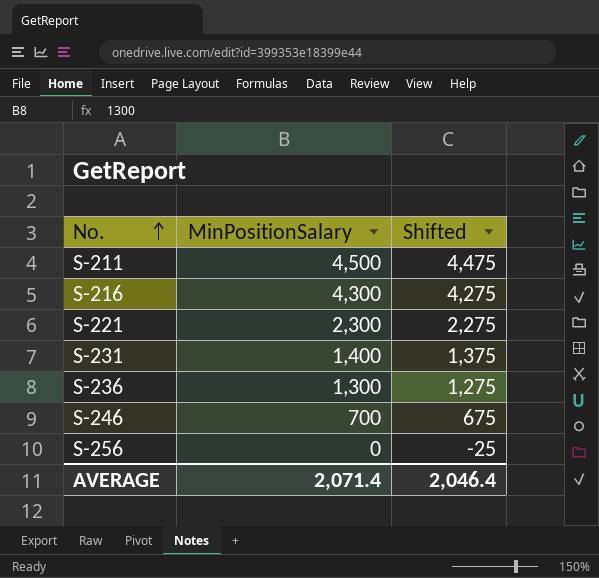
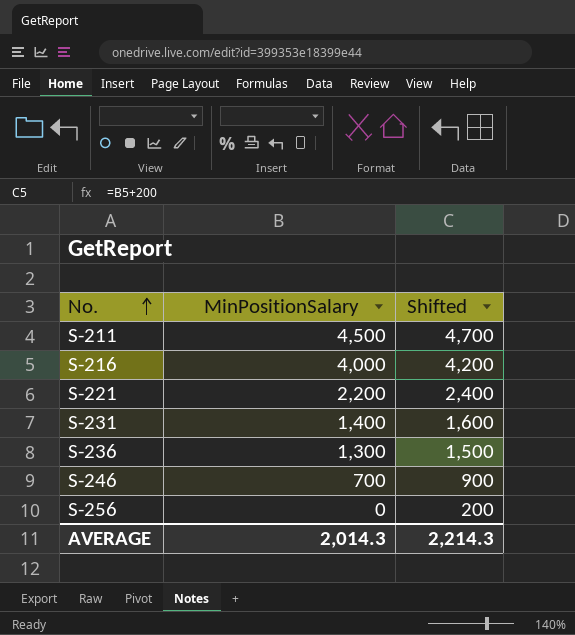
column Shifted | formula: [MinPositionSalary] - 25 -> [MinPositionSalary] + 200
S-216 | MinPositionSalary: 4,300 -> 4,000
S-221 | MinPositionSalary: 2,300 -> 2,200
AVERAGE | MinPositionSalary: 2,071.4 -> 2,014.3
AVERAGE | Shifted: 2,046.4 -> 2,214.3

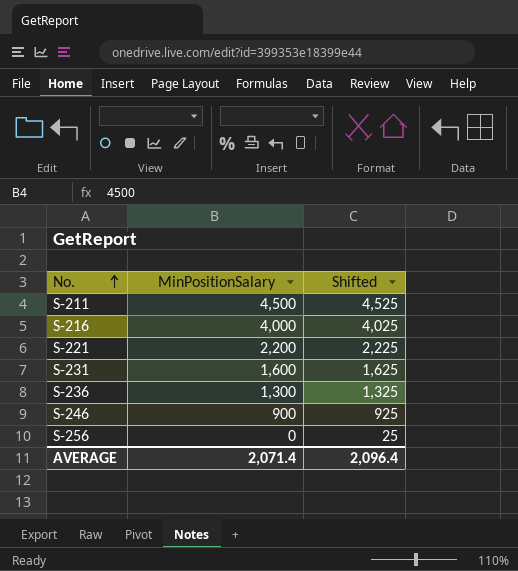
column Shifted | formula: [MinPositionSalary] + 200 -> [MinPositionSalary] + 25
S-231 | MinPositionSalary: 1,400 -> 1,600
S-246 | MinPositionSalary: 700 -> 900
AVERAGE | MinPositionSalary: 2,014.3 -> 2,071.4
AVERAGE | Shifted: 2,214.3 -> 2,096.4

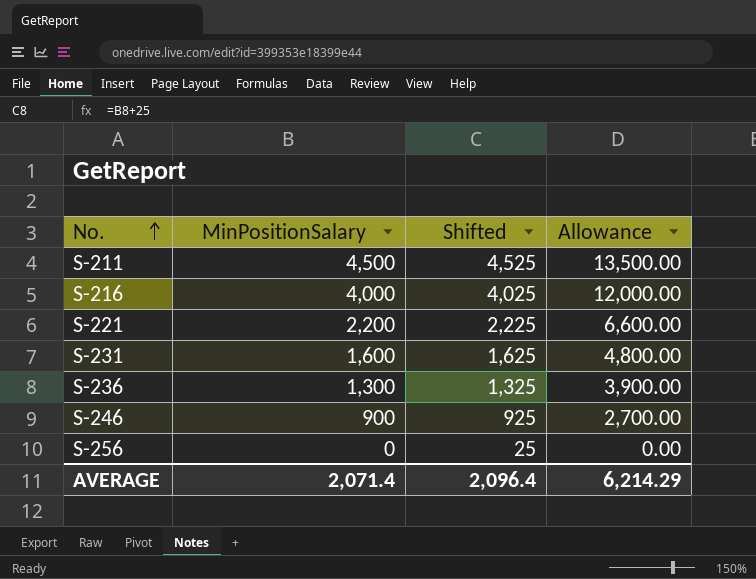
column Allowance | formula: none -> [MinPositionSalary] * 3

